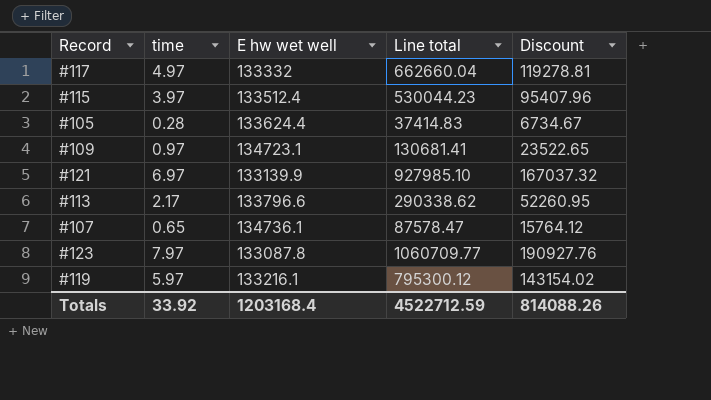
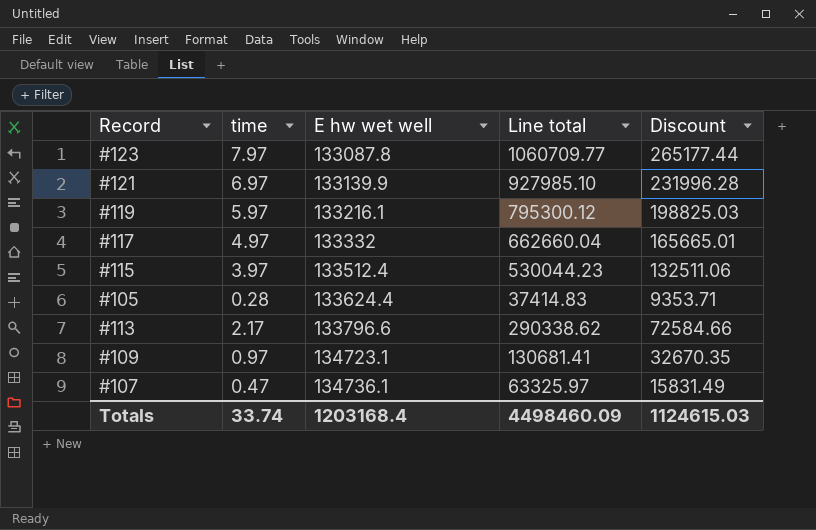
row order: none -> E hw wet well ascending
column Discount | formula: [Line total] * 0.18 -> [Line total] * 0.25
#107 | time: 0.65 -> 0.47
#107 | Line total: 87578.47 -> 63325.97
Totals | time: 33.92 -> 33.74
Totals | Line total: 4522712.59 -> 4498460.09
Totals | Discount: 814088.26 -> 1124615.03

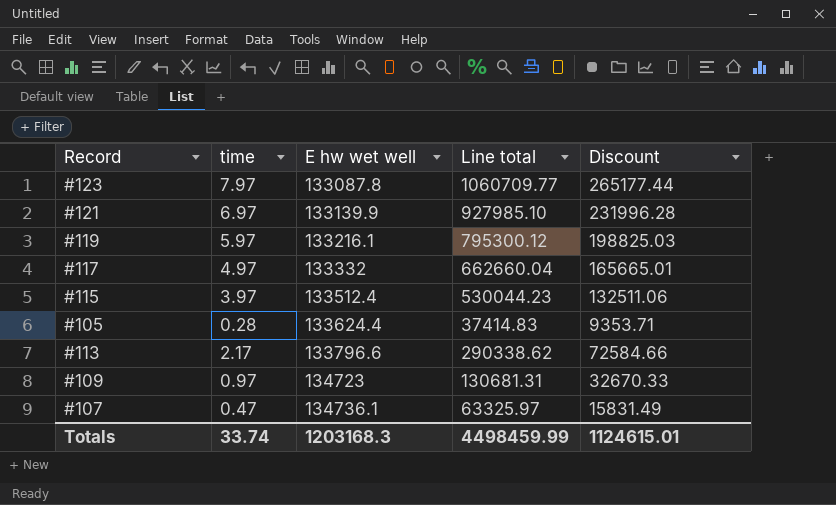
#109 | E hw wet well: 134723.1 -> 134723
#109 | Line total: 130681.41 -> 130681.31
#109 | Discount: 32670.35 -> 32670.33
Totals | E hw wet well: 1203168.4 -> 1203168.3
Totals | Line total: 4498460.09 -> 4498459.99
Totals | Discount: 1124615.03 -> 1124615.01

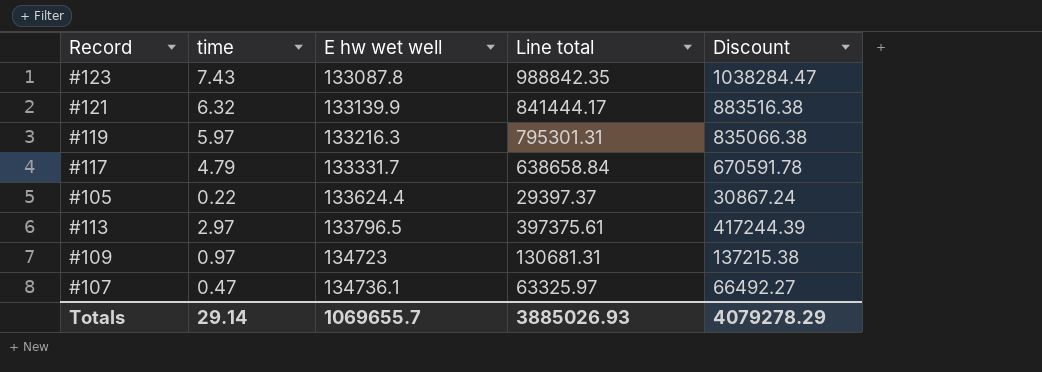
column Discount | formula: [Line total] * 0.25 -> [Line total] * 1.05
row #115: 3.97 | 133512.4 | 530044.23 | 132511.06 -> none
#123 | time: 7.97 -> 7.43
#123 | Line total: 1060709.77 -> 988842.35
#121 | time: 6.97 -> 6.32
#121 | Line total: 927985.10 -> 841444.17
#119 | E hw wet well: 133216.1 -> 133216.3
#119 | Line total: 795300.12 -> 795301.31
#117 | time: 4.97 -> 4.79
#117 | E hw wet well: 133332 -> 133331.7
#117 | Line total: 662660.04 -> 638658.84
#105 | time: 0.28 -> 0.22
#105 | Line total: 37414.83 -> 29397.37
#113 | time: 2.17 -> 2.97
#113 | E hw wet well: 133796.6 -> 133796.5
#113 | Line total: 290338.62 -> 397375.61
Totals | time: 33.74 -> 29.14
Totals | E hw wet well: 1203168.3 -> 1069655.7
Totals | Line total: 4498459.99 -> 3885026.93
Totals | Discount: 1124615.01 -> 4079278.29

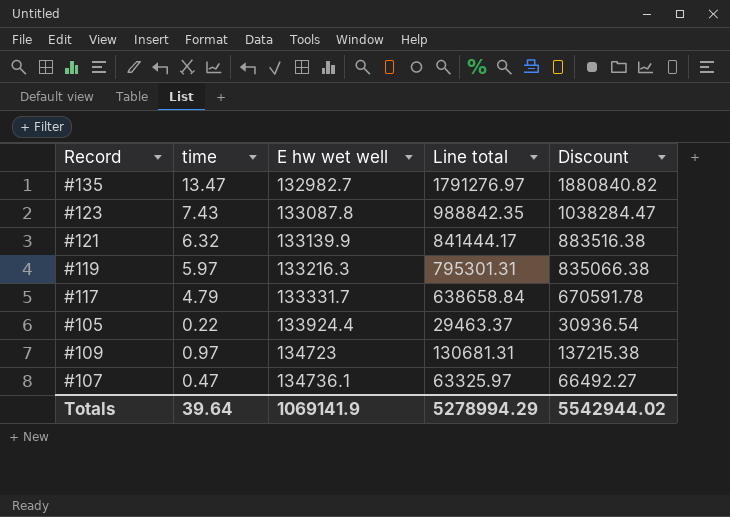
row #113: 2.97 | 133796.5 | 397375.61 | 417244.39 -> none
row #135: none -> 13.47 | 132982.7 | 1791276.97 | 1880840.82
#105 | E hw wet well: 133624.4 -> 133924.4
#105 | Line total: 29397.37 -> 29463.37
#105 | Discount: 30867.24 -> 30936.54
Totals | time: 29.14 -> 39.64
Totals | E hw wet well: 1069655.7 -> 1069141.9
Totals | Line total: 3885026.93 -> 5278994.29
Totals | Discount: 4079278.29 -> 5542944.02

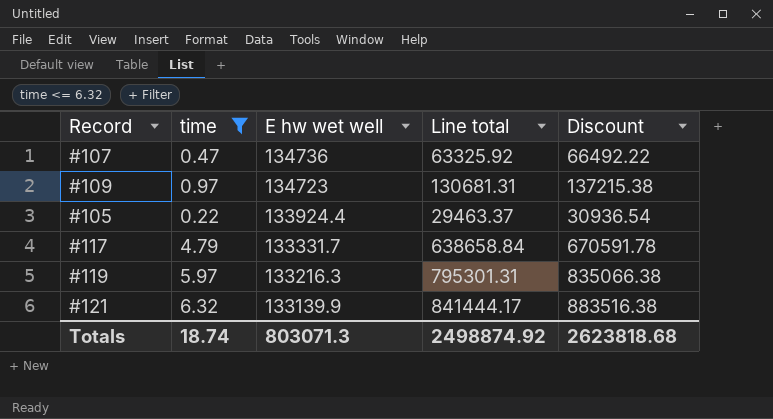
filter: none -> time <= 6.32
row order: E hw wet well ascending -> E hw wet well descending
#107 | E hw wet well: 134736.1 -> 134736
#107 | Line total: 63325.97 -> 63325.92
#107 | Discount: 66492.27 -> 66492.22
Totals | time: 39.64 -> 18.74
Totals | E hw wet well: 1069141.9 -> 803071.3
Totals | Line total: 5278994.29 -> 2498874.92
Totals | Discount: 5542944.02 -> 2623818.68

